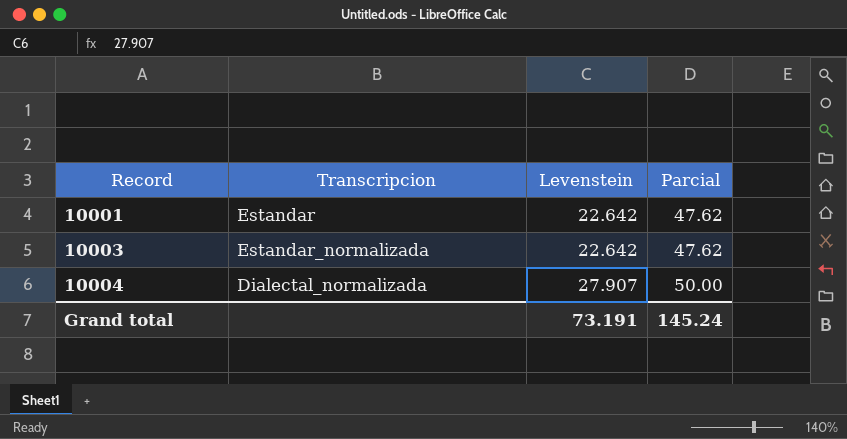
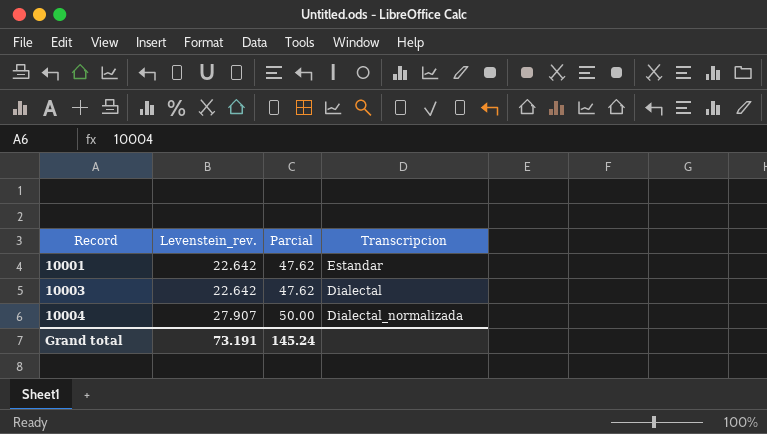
column name: Levenstein -> Levenstein_rev.
column Transcripcion | position: 2 -> 4
10003 | Transcripcion: Estandar_normalizada -> Dialectal

